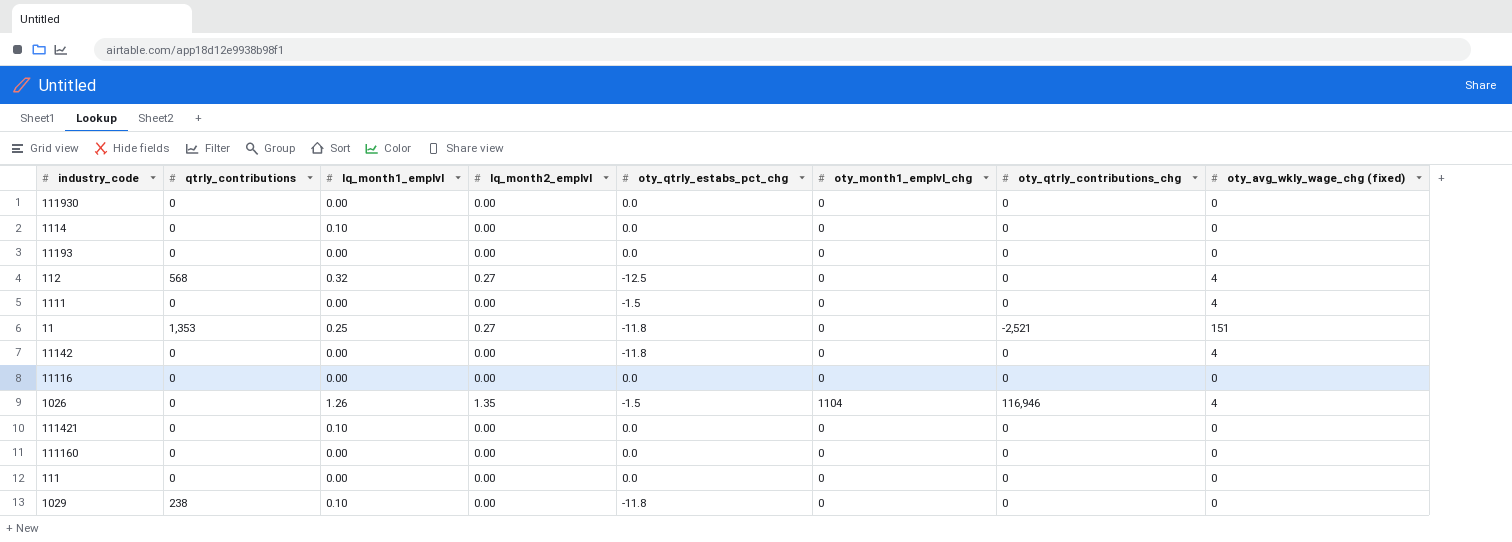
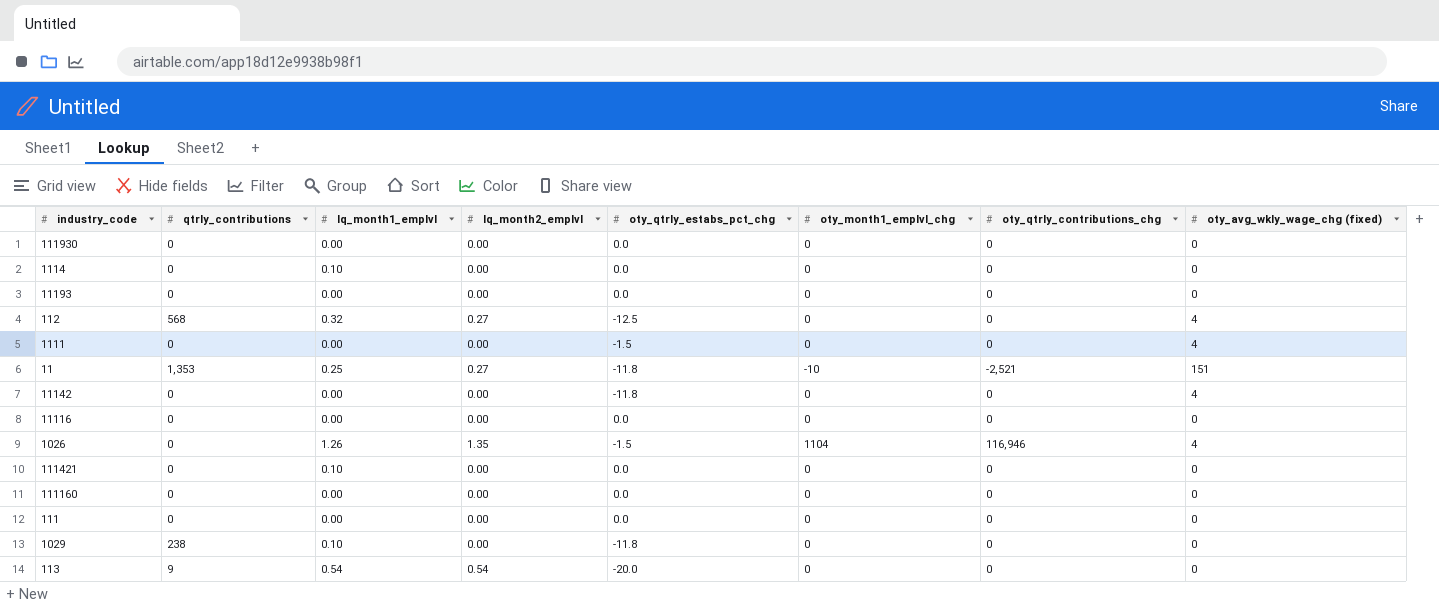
11 | oty_month1_emplvl_chg: 0 -> -10
row 113: none -> 9 | 0.54 | 0.54 | -20.0 | 0 | 0 | 0

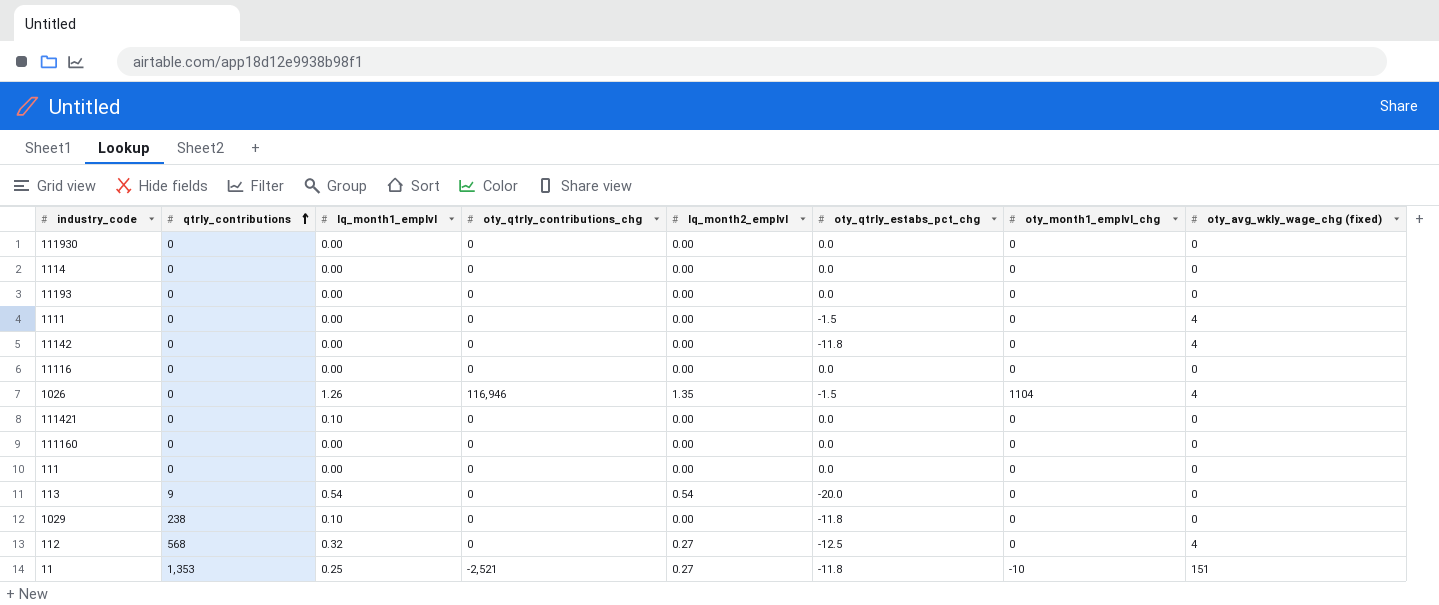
row order: none -> qtrly_contributions ascending
column oty_qtrly_contributions_chg | position: 7 -> 4
1114 | lq_month1_emplvl: 0.10 -> 0.00

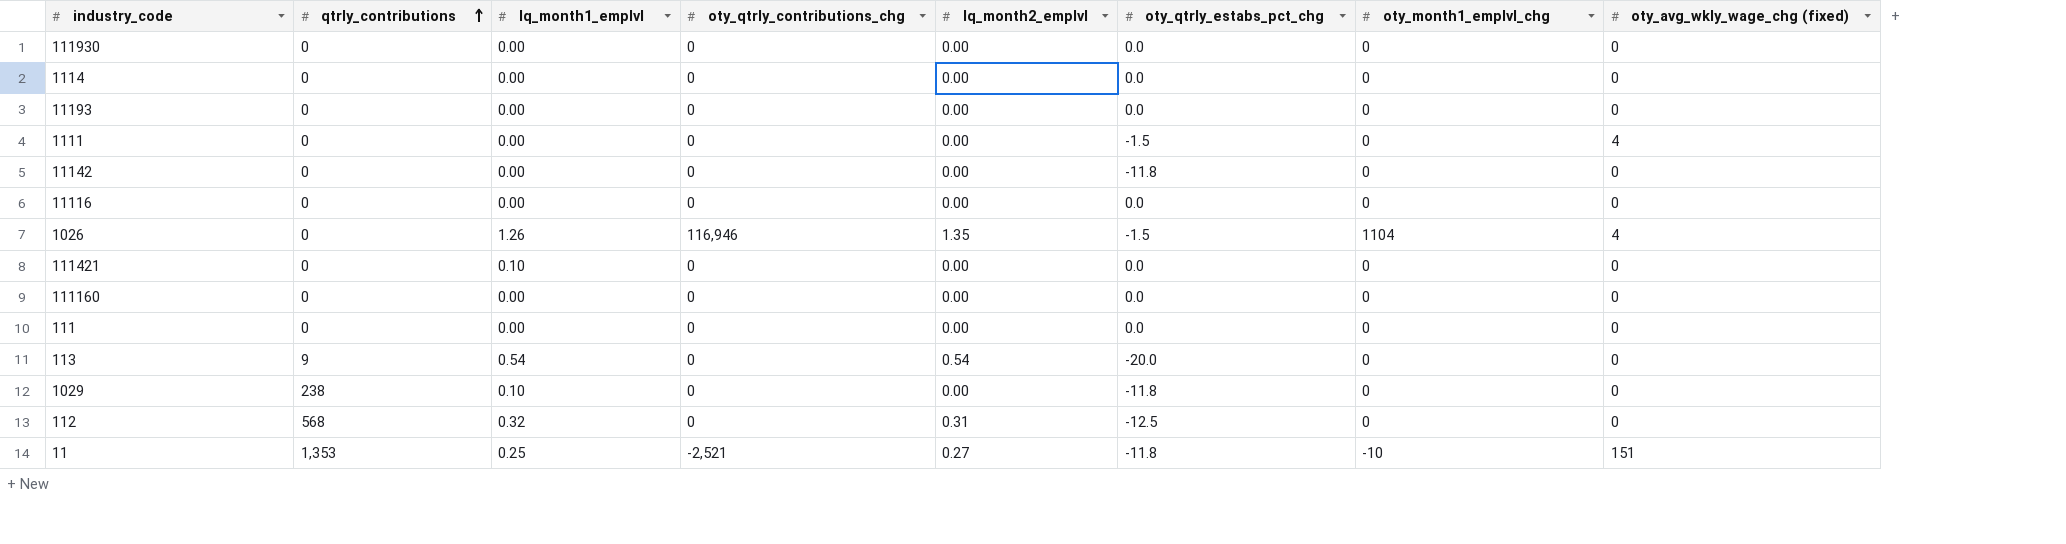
11142 | oty_avg_wkly_wage_chg (fixed): 4 -> 0
112 | lq_month2_emplvl: 0.27 -> 0.31
112 | oty_avg_wkly_wage_chg (fixed): 4 -> 0

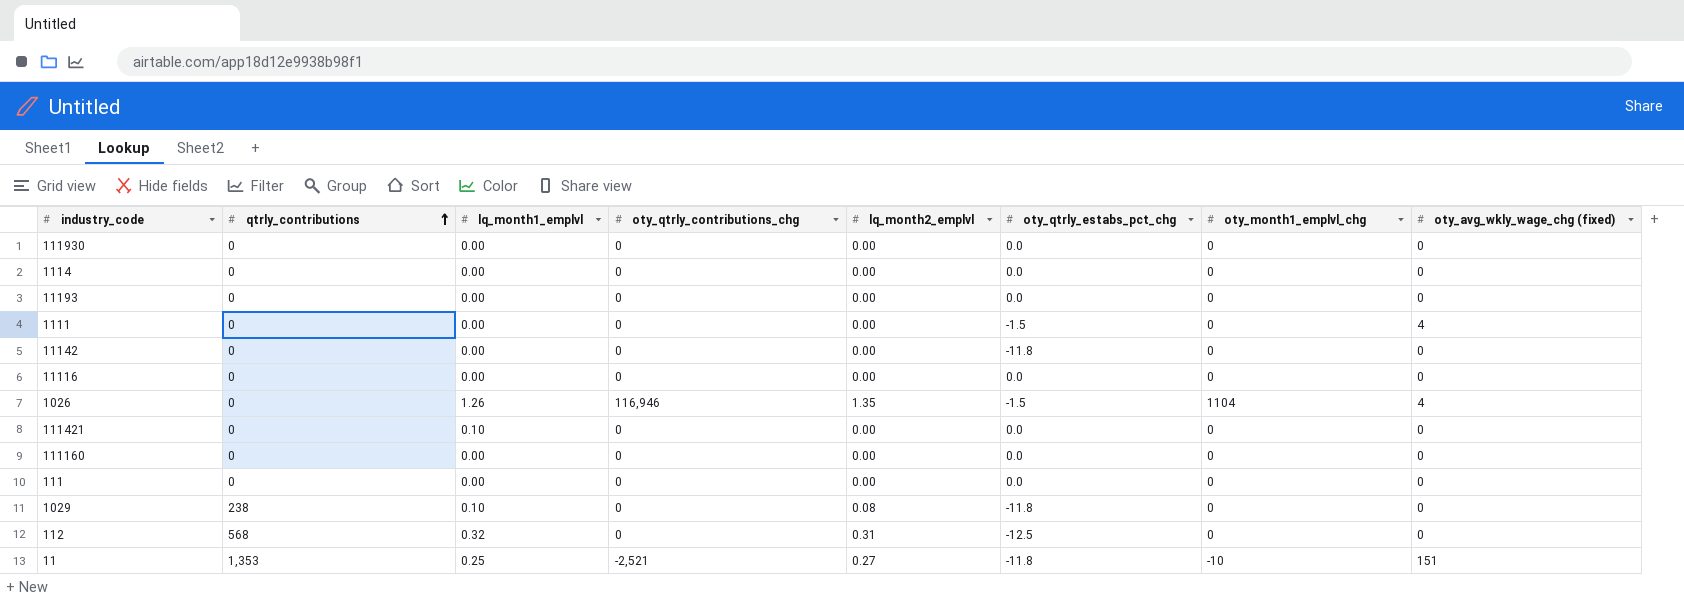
row 113: 9 | 0.54 | 0 | 0.54 | -20.0 | 0 | 0 -> none
1029 | lq_month2_emplvl: 0.00 -> 0.08

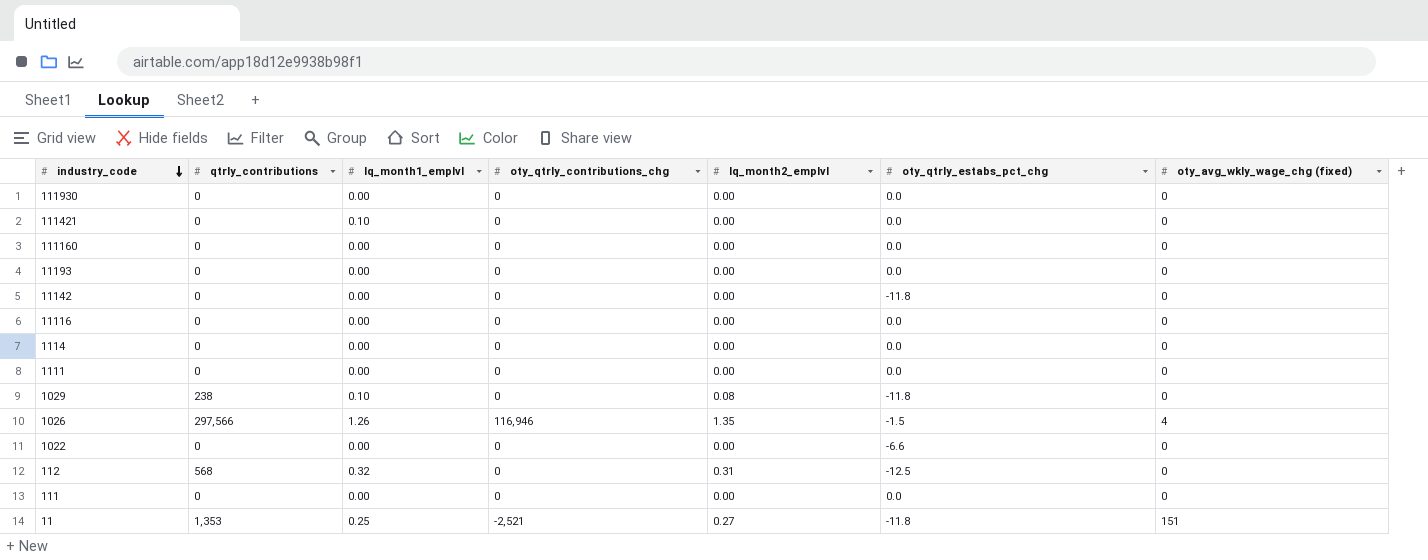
row order: qtrly_contributions ascending -> industry_code descending
column oty_month1_emplvl_chg | position: 7 -> none
1111 | oty_qtrly_estabs_pct_chg: -1.5 -> 0.0
1111 | oty_avg_wkly_wage_chg (fixed): 4 -> 0
1026 | qtrly_contributions: 0 -> 297,566
row 1022: none -> 0 | 0.00 | 0 | 0.00 | -6.6 | 0

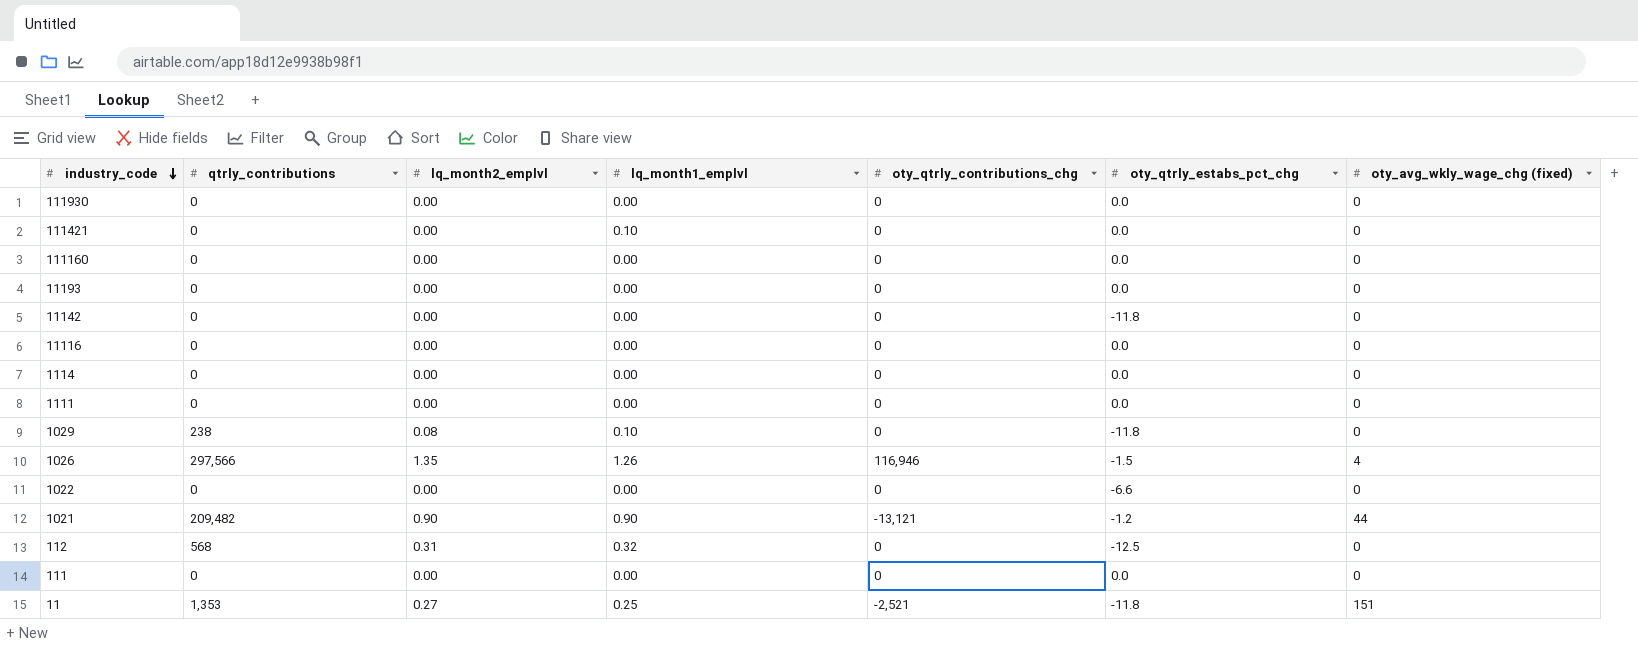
column lq_month2_emplvl | position: 5 -> 3
row 1021: none -> 209,482 | 0.90 | 0.90 | -13,121 | -1.2 | 44

